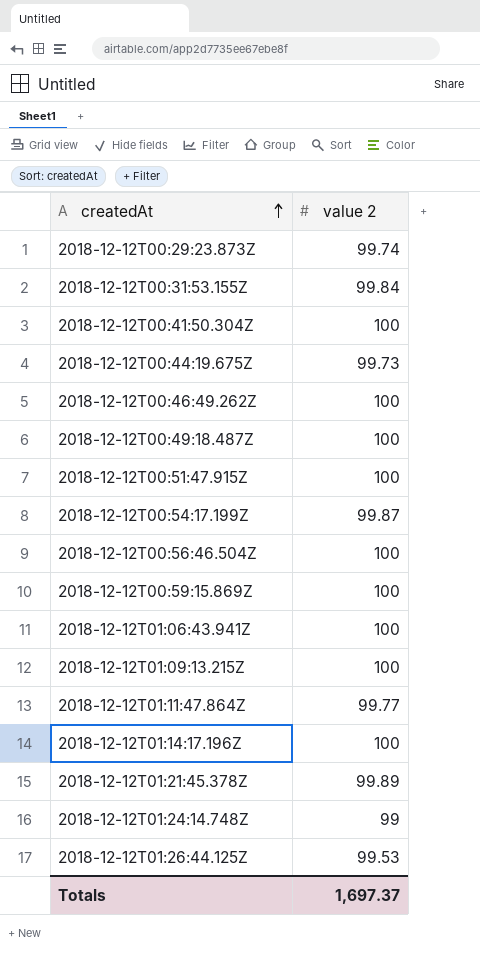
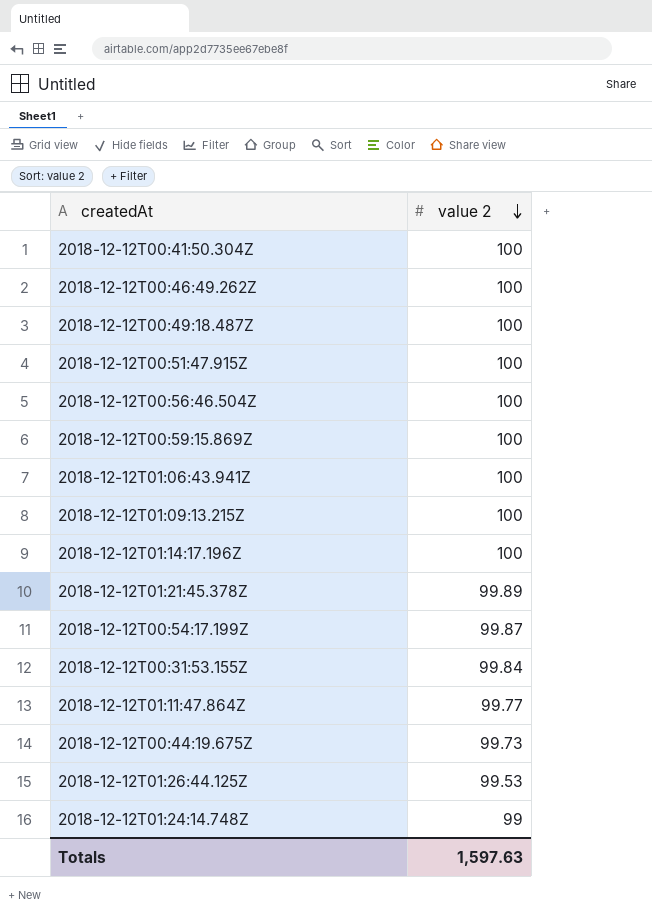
row order: createdAt ascending -> value 2 descending
row 2018-12-12T00:29:23.873Z: 99.74 -> none
Totals | value 2: 1,697.37 -> 1,597.63

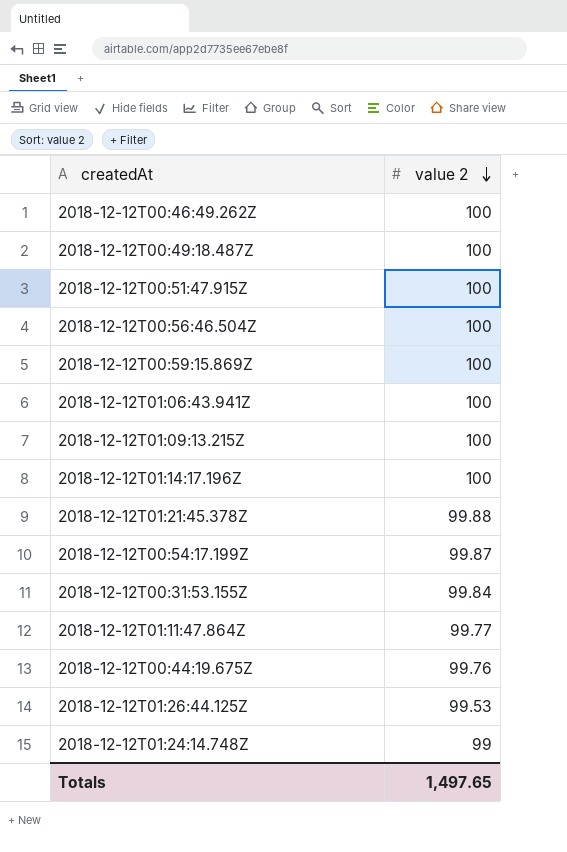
row 2018-12-12T00:41:50.304Z: 100 -> none
2018-12-12T01:21:45.378Z | value 2: 99.89 -> 99.88
2018-12-12T00:44:19.675Z | value 2: 99.73 -> 99.76
Totals | value 2: 1,597.63 -> 1,497.65

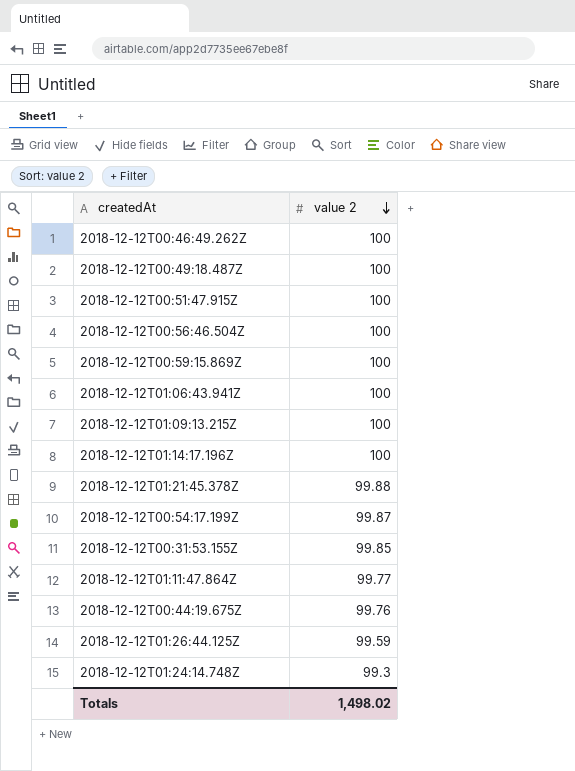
2018-12-12T00:31:53.155Z | value 2: 99.84 -> 99.85
2018-12-12T01:26:44.125Z | value 2: 99.53 -> 99.59
2018-12-12T01:24:14.748Z | value 2: 99 -> 99.3
Totals | value 2: 1,497.65 -> 1,498.02

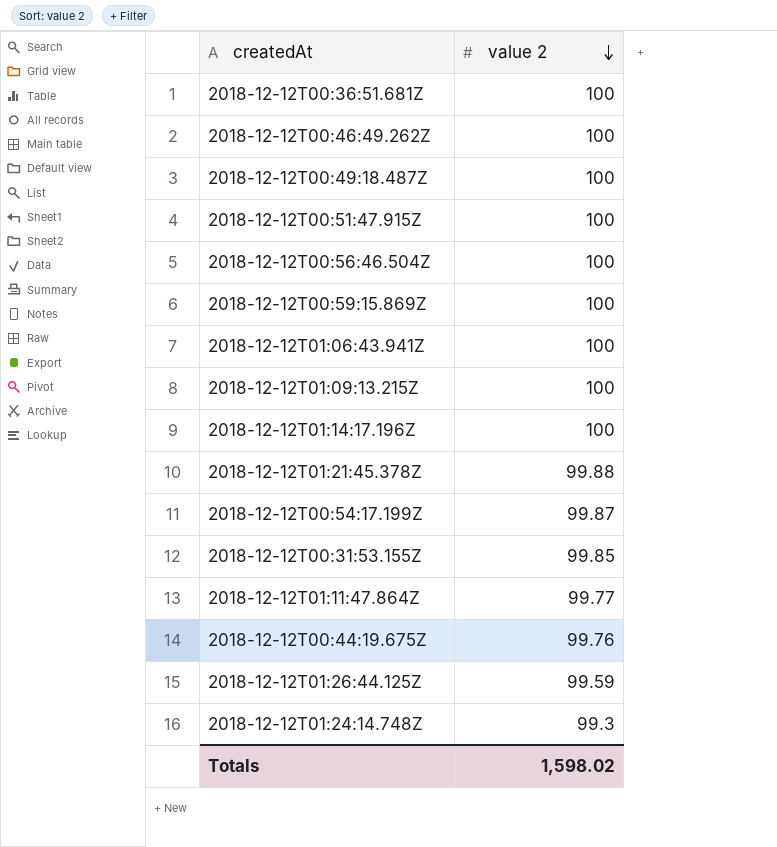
row 2018-12-12T00:36:51.681Z: none -> 100
Totals | value 2: 1,498.02 -> 1,598.02

